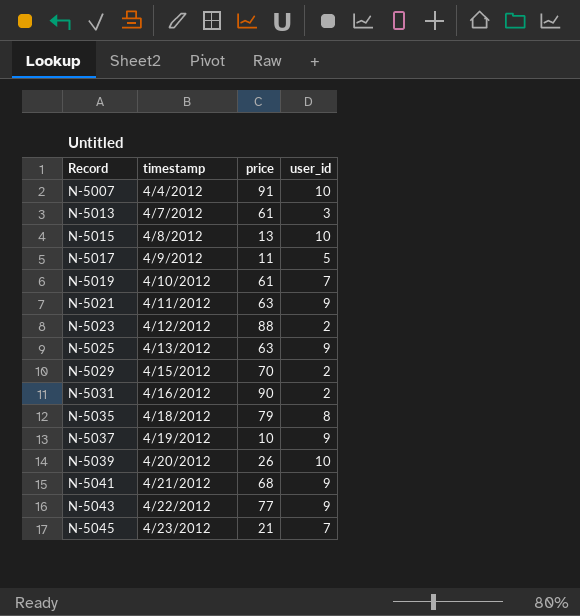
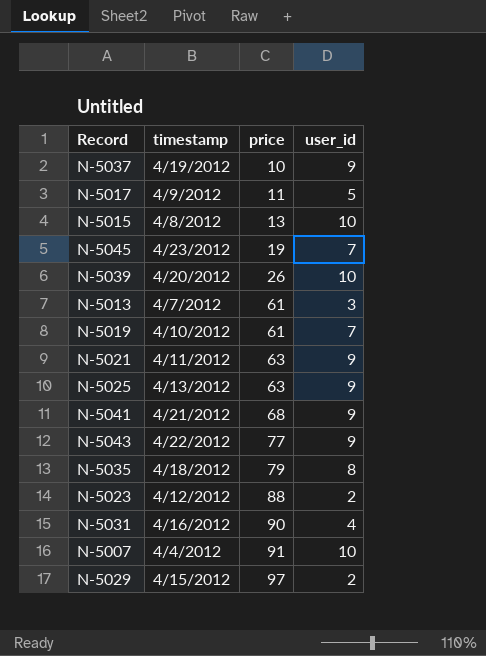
row order: Record ascending -> price ascending
N-5045 | price: 21 -> 19
N-5031 | user_id: 2 -> 4
N-5029 | price: 70 -> 97

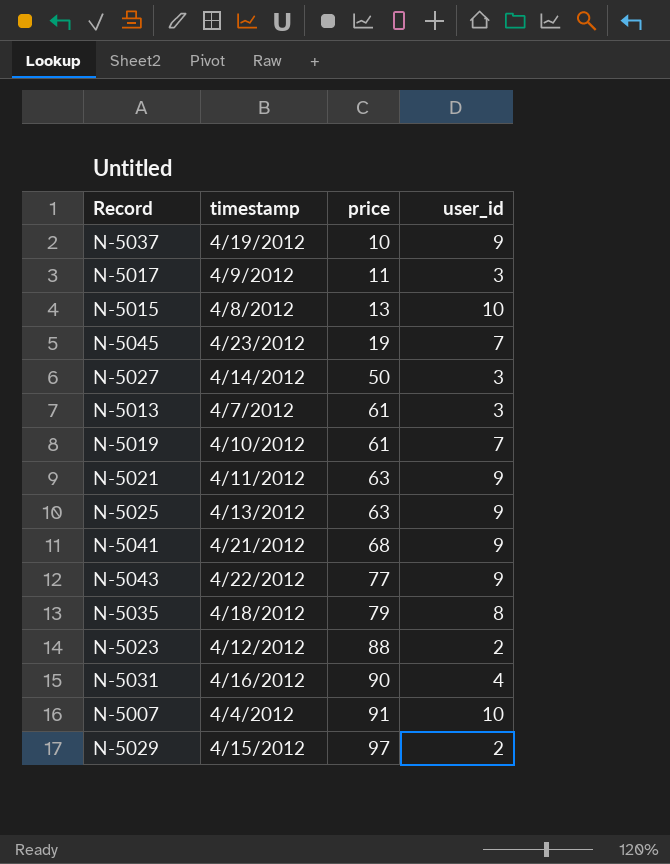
row N-5039: 4/20/2012 | 26 | 10 -> none
N-5017 | user_id: 5 -> 3
row N-5027: none -> 4/14/2012 | 50 | 3

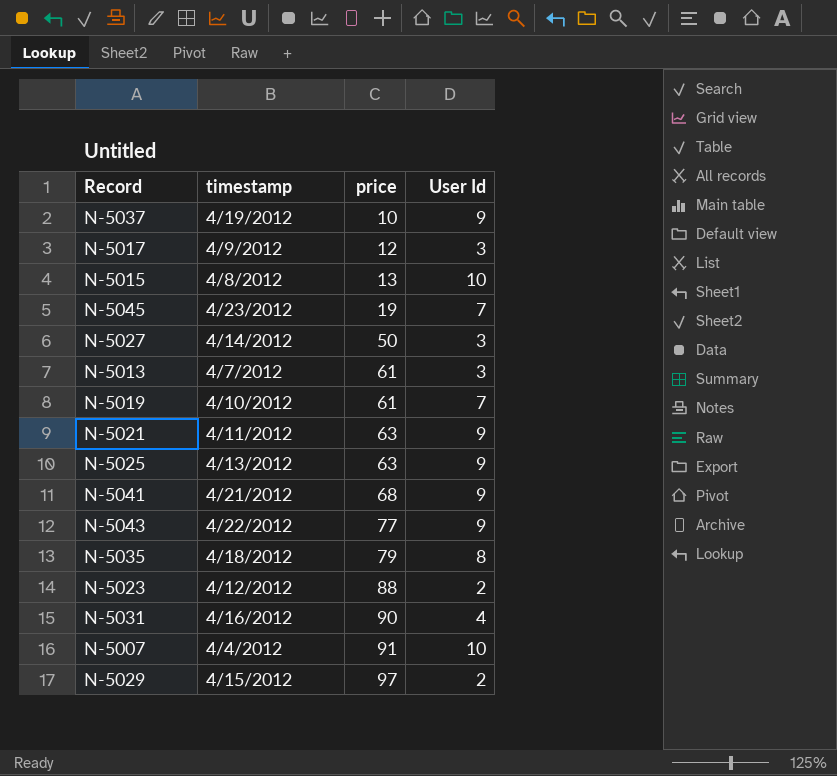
column name: user_id -> User Id
N-5017 | price: 11 -> 12

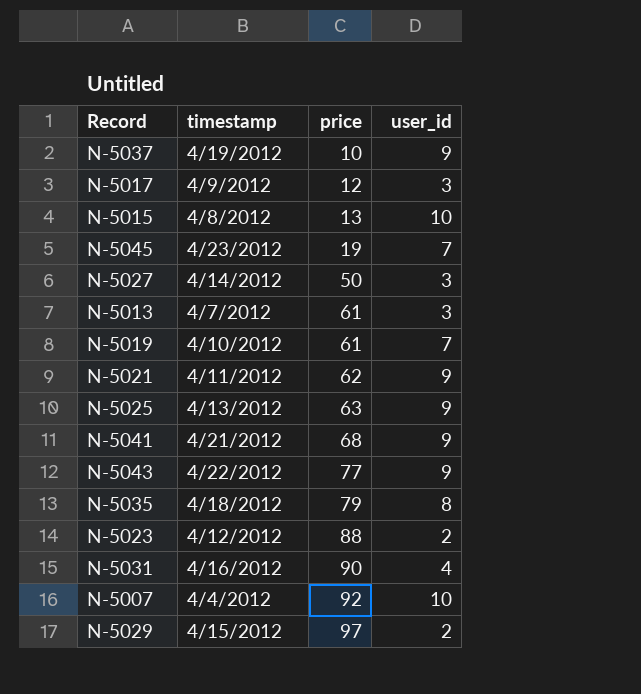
column name: User Id -> user_id
N-5021 | price: 63 -> 62
N-5007 | price: 91 -> 92

